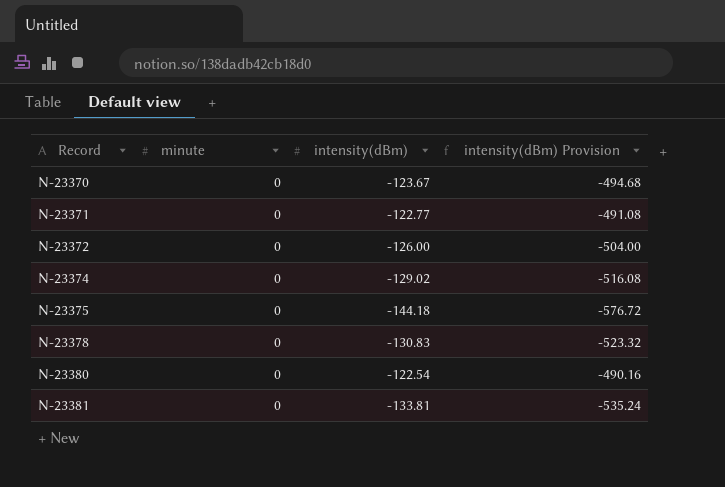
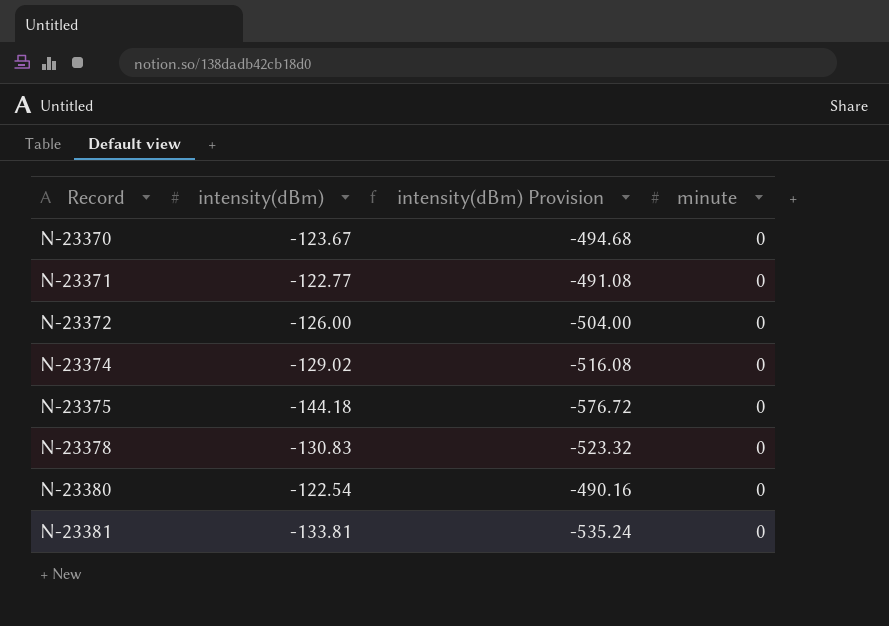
column minute | position: 2 -> 4

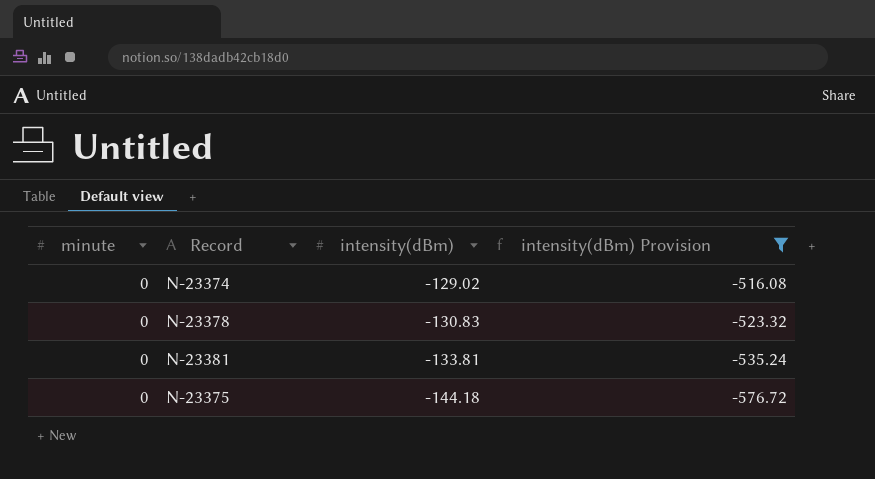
filter: none -> intensity(dBm) Provision <= -516.08
row order: Record ascending -> intensity(dBm) descending
column minute | position: 4 -> 1

